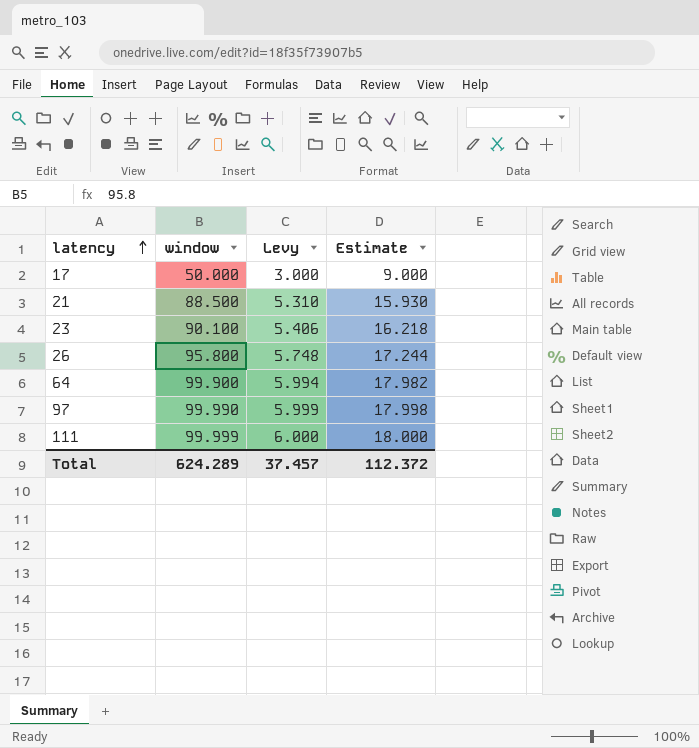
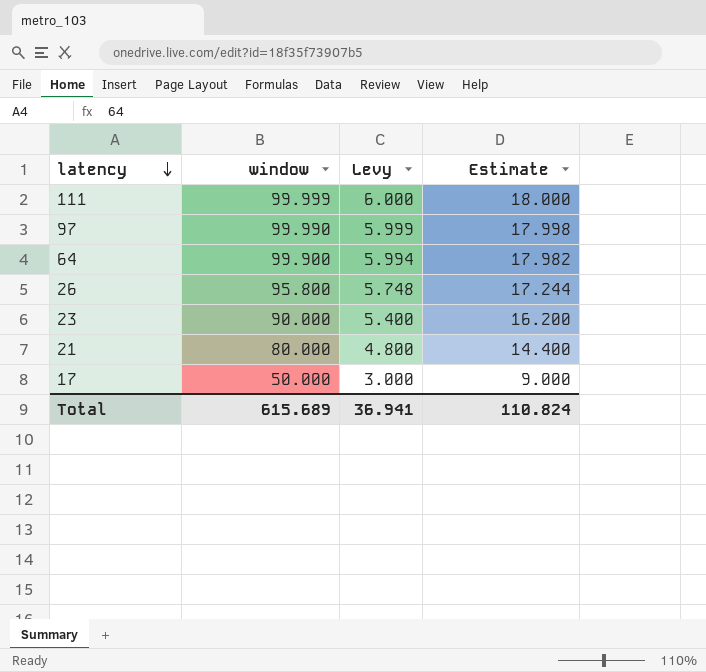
row order: latency ascending -> latency descending
23 | window: 90.100 -> 90.000
23 | Levy: 5.406 -> 5.400
23 | Estimate: 16.218 -> 16.200
21 | window: 88.500 -> 80.000
21 | Levy: 5.310 -> 4.800
21 | Estimate: 15.930 -> 14.400
Total | window: 624.289 -> 615.689
Total | Levy: 37.457 -> 36.941
Total | Estimate: 112.372 -> 110.824

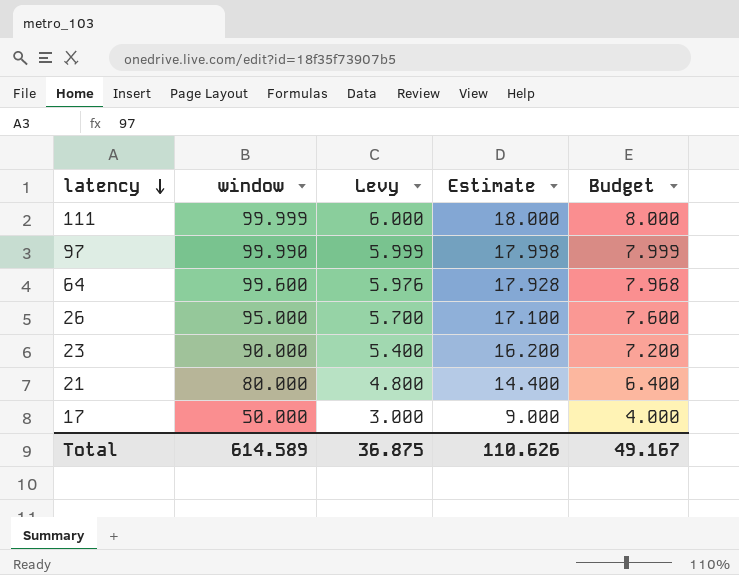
column Budget | formula: none -> [window] * 0.08
64 | window: 99.900 -> 99.600
64 | Levy: 5.994 -> 5.976
64 | Estimate: 17.982 -> 17.928
26 | window: 95.800 -> 95.000
26 | Levy: 5.748 -> 5.700
26 | Estimate: 17.244 -> 17.100
Total | window: 615.689 -> 614.589
Total | Levy: 36.941 -> 36.875
Total | Estimate: 110.824 -> 110.626

